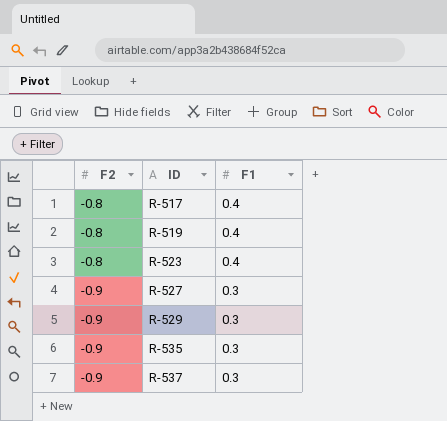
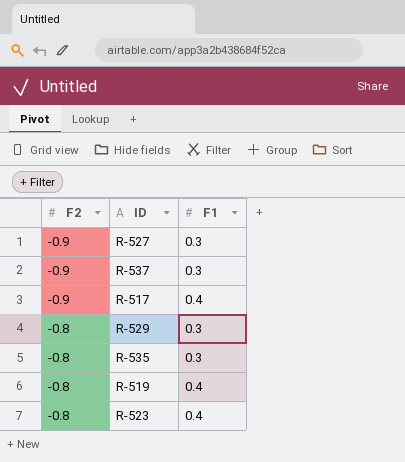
row order: F2 descending -> F2 ascending
R-517 | F2: -0.8 -> -0.9
R-529 | F2: -0.9 -> -0.8
R-535 | F2: -0.9 -> -0.8

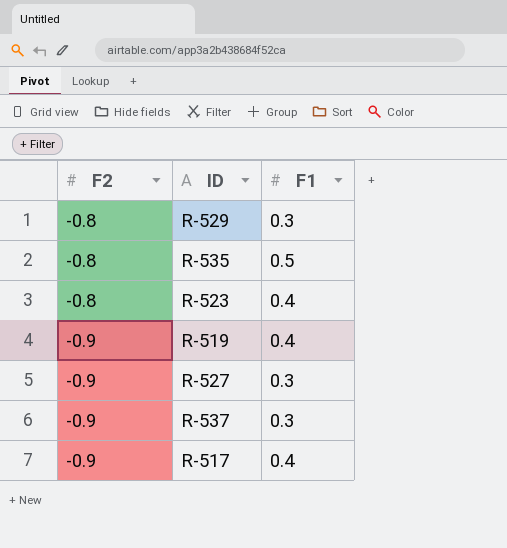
row order: F2 ascending -> F2 descending
R-535 | F1: 0.3 -> 0.5
R-519 | F2: -0.8 -> -0.9

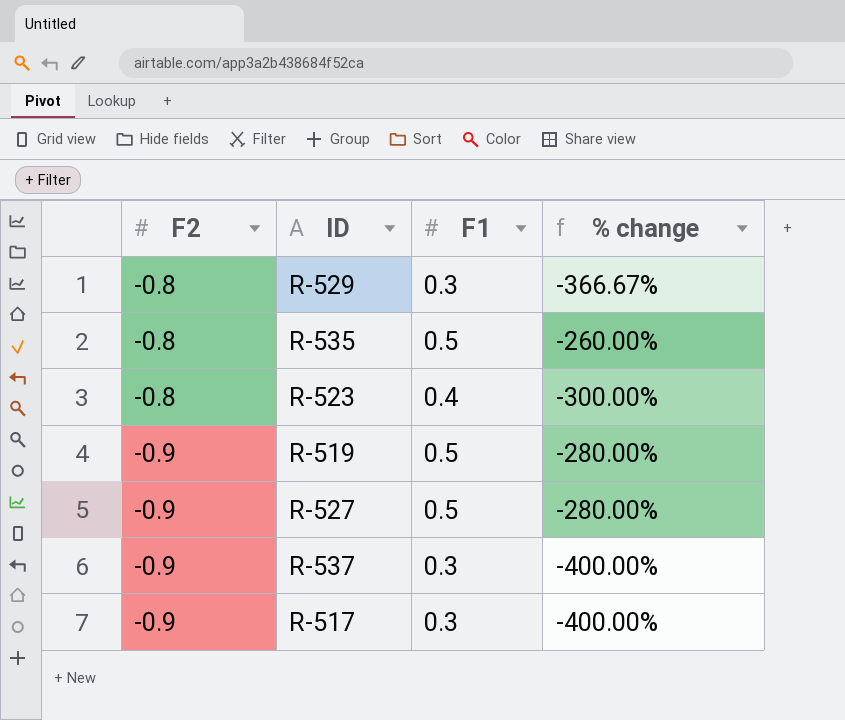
column % change | formula: none -> ([F2] - [F1]) / [F1]
R-519 | F1: 0.4 -> 0.5
R-527 | F1: 0.3 -> 0.5
R-517 | F1: 0.4 -> 0.3

